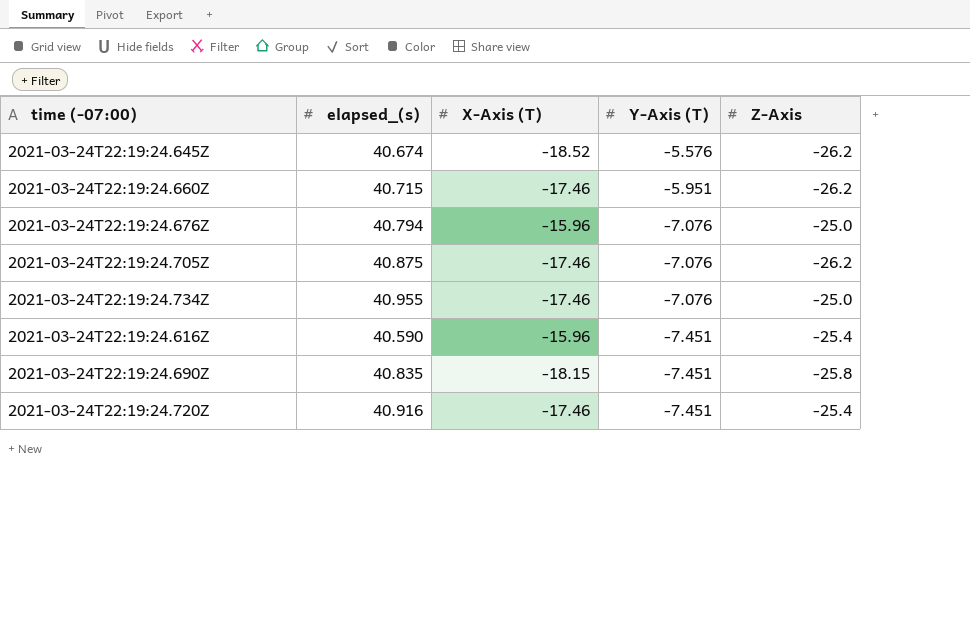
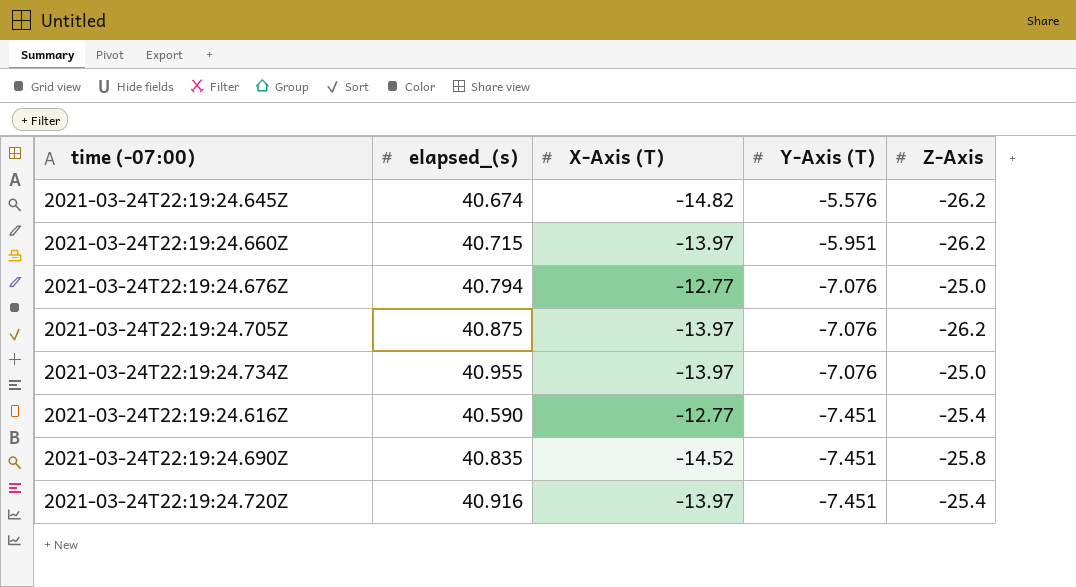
2021-03-24T22:19:24.645Z | X-Axis (T): -18.52 -> -14.82
2021-03-24T22:19:24.660Z | X-Axis (T): -17.46 -> -13.97
2021-03-24T22:19:24.676Z | X-Axis (T): -15.96 -> -12.77
2021-03-24T22:19:24.705Z | X-Axis (T): -17.46 -> -13.97
2021-03-24T22:19:24.734Z | X-Axis (T): -17.46 -> -13.97
2021-03-24T22:19:24.616Z | X-Axis (T): -15.96 -> -12.77
2021-03-24T22:19:24.690Z | X-Axis (T): -18.15 -> -14.52
2021-03-24T22:19:24.720Z | X-Axis (T): -17.46 -> -13.97

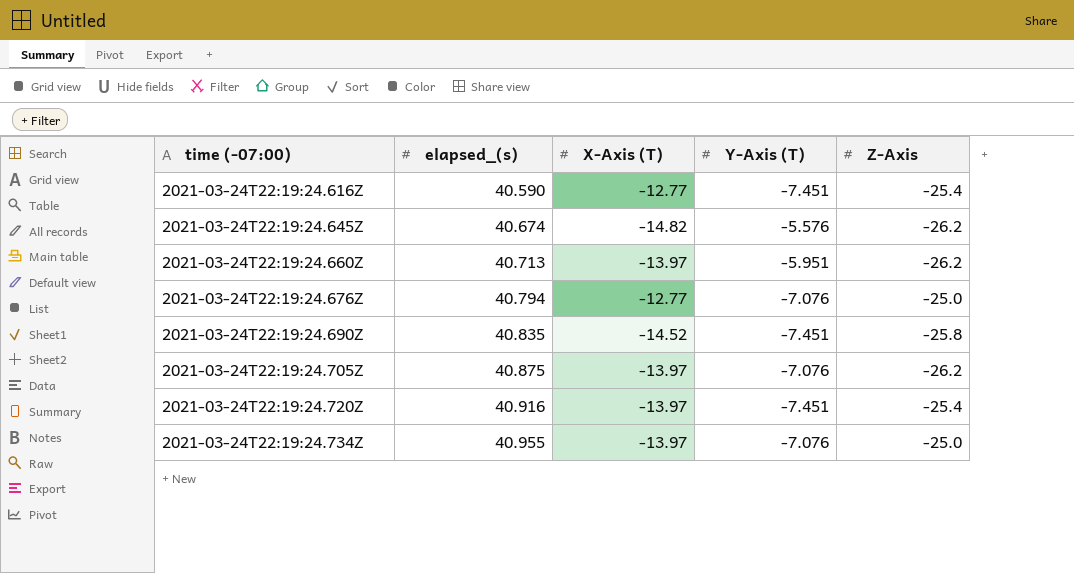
row order: Y-Axis (T) descending -> time (-07:00) ascending
2021-03-24T22:19:24.660Z | elapsed_(s): 40.715 -> 40.713

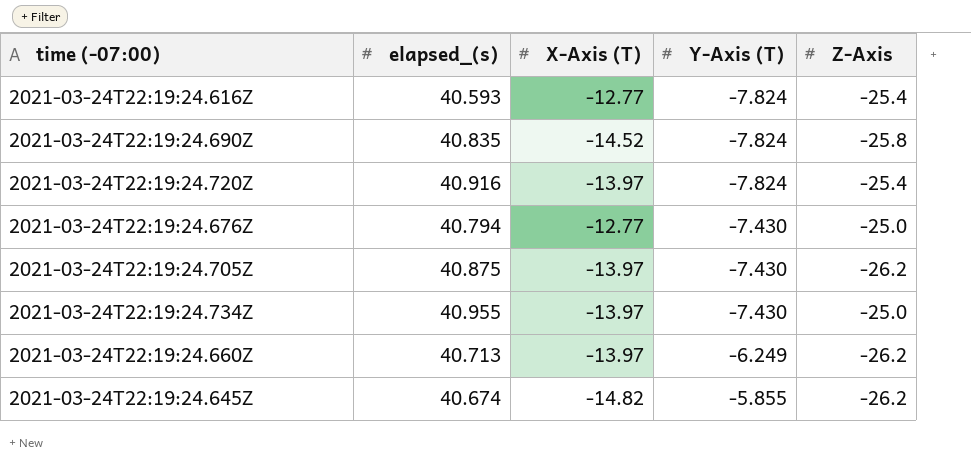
row order: time (-07:00) ascending -> Y-Axis (T) ascending
2021-03-24T22:19:24.616Z | elapsed_(s): 40.590 -> 40.593
2021-03-24T22:19:24.616Z | Y-Axis (T): -7.451 -> -7.824
2021-03-24T22:19:24.690Z | Y-Axis (T): -7.451 -> -7.824
2021-03-24T22:19:24.720Z | Y-Axis (T): -7.451 -> -7.824
2021-03-24T22:19:24.676Z | Y-Axis (T): -7.076 -> -7.430
2021-03-24T22:19:24.705Z | Y-Axis (T): -7.076 -> -7.430
2021-03-24T22:19:24.734Z | Y-Axis (T): -7.076 -> -7.430
2021-03-24T22:19:24.660Z | Y-Axis (T): -5.951 -> -6.249
2021-03-24T22:19:24.645Z | Y-Axis (T): -5.576 -> -5.855

